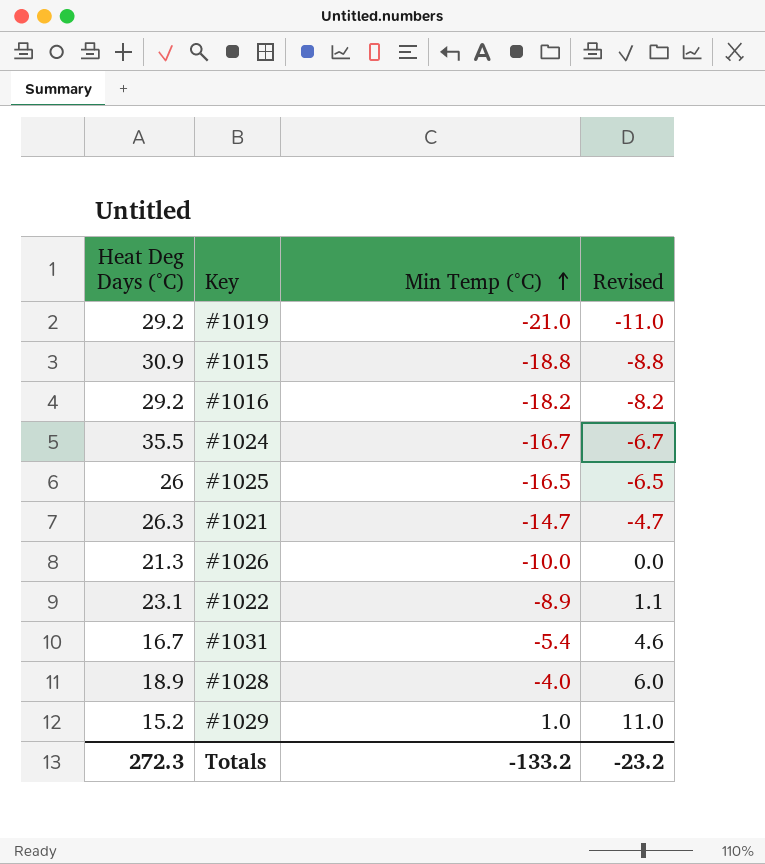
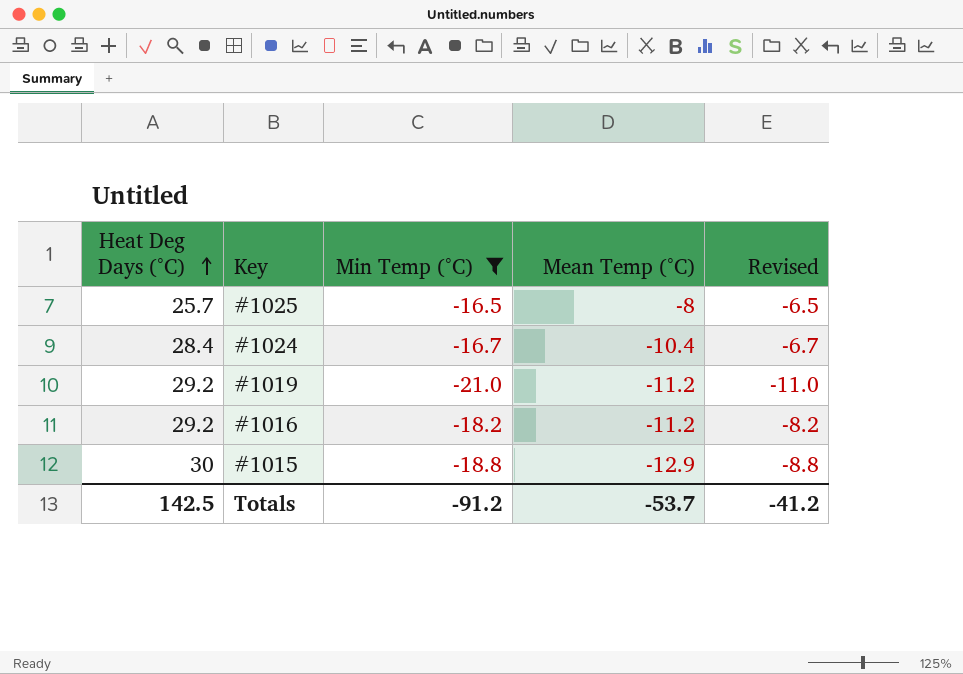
filter: none -> Min Temp (°C) <= -16.5
row order: Min Temp (°C) ascending -> Heat Deg Days (°C) ascending
column Mean Temp (°C) | position: none -> 4
#1025 | Heat Deg Days (°C): 26 -> 25.7
#1024 | Heat Deg Days (°C): 35.5 -> 28.4
#1015 | Heat Deg Days (°C): 30.9 -> 30
Totals | Heat Deg Days (°C): 272.3 -> 142.5
Totals | Min Temp (°C): -133.2 -> -91.2
Totals | Revised: -23.2 -> -41.2

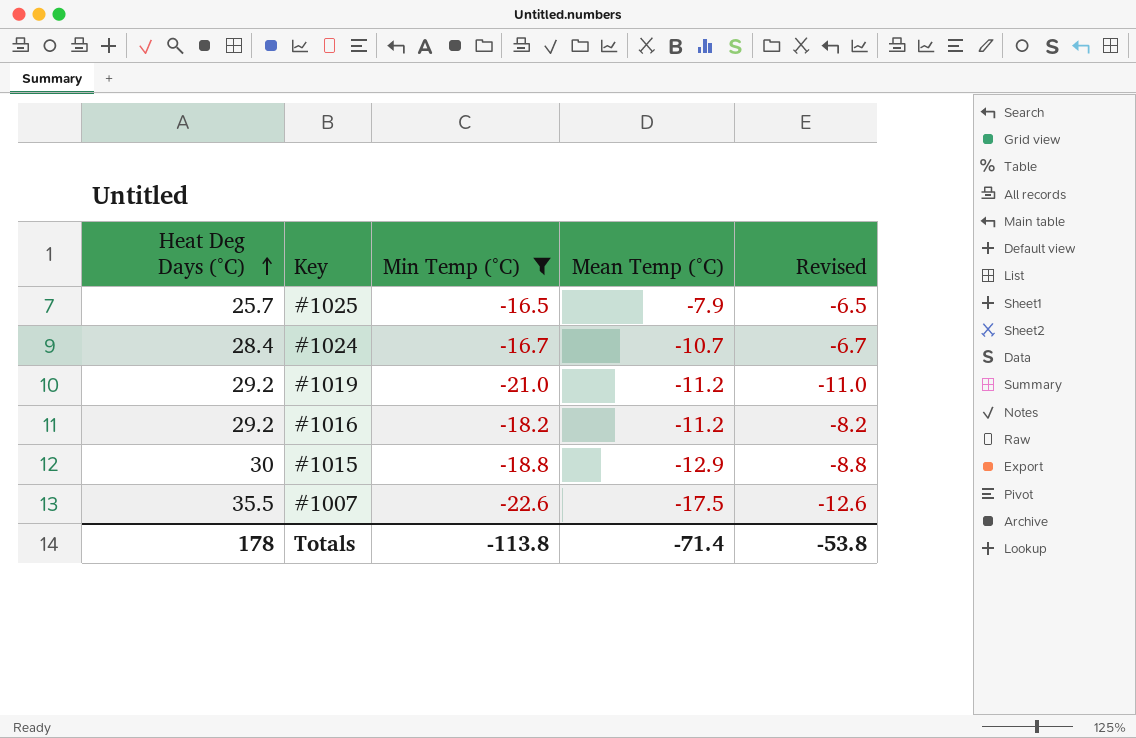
#1025 | Mean Temp (°C): -8 -> -7.9
#1024 | Mean Temp (°C): -10.4 -> -10.7
row #1007: none -> 35.5 | -22.6 | -17.5 | -12.6
Totals | Heat Deg Days (°C): 142.5 -> 178
Totals | Min Temp (°C): -91.2 -> -113.8
Totals | Mean Temp (°C): -53.7 -> -71.4
Totals | Revised: -41.2 -> -53.8

